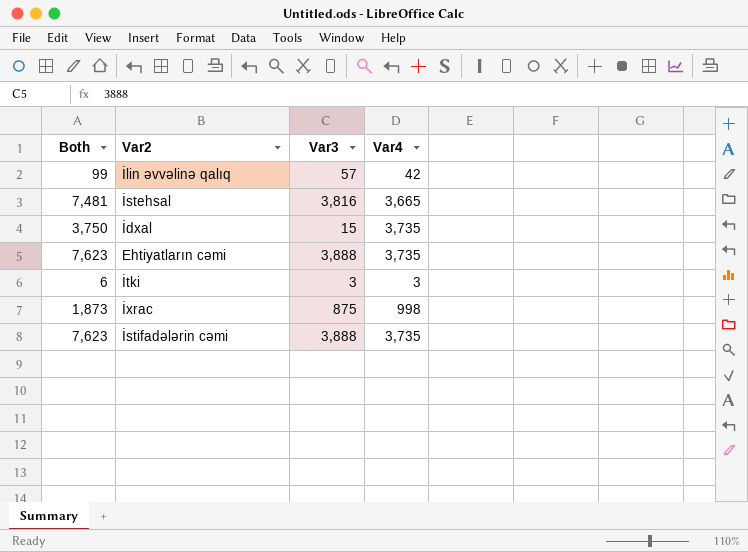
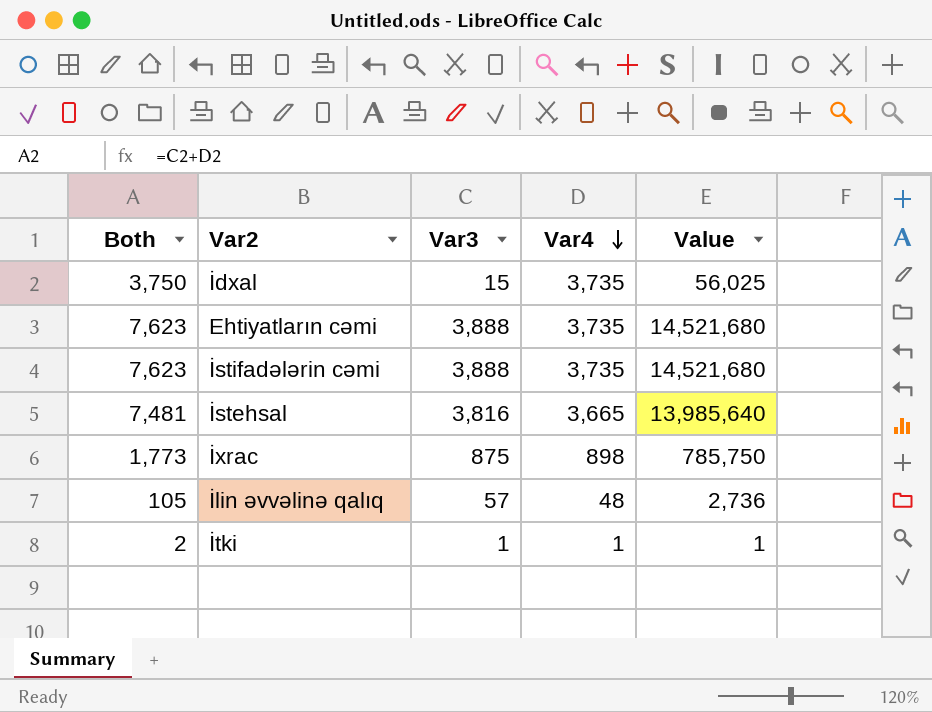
row order: none -> Var4 descending
column Value | formula: none -> [Var3] * [Var4]
İxrac | Both: 1,873 -> 1,773
İxrac | Var4: 998 -> 898
İlin əvvəlinə qalıq | Both: 99 -> 105
İlin əvvəlinə qalıq | Var4: 42 -> 48
İtki | Both: 6 -> 2
İtki | Var3: 3 -> 1
İtki | Var4: 3 -> 1

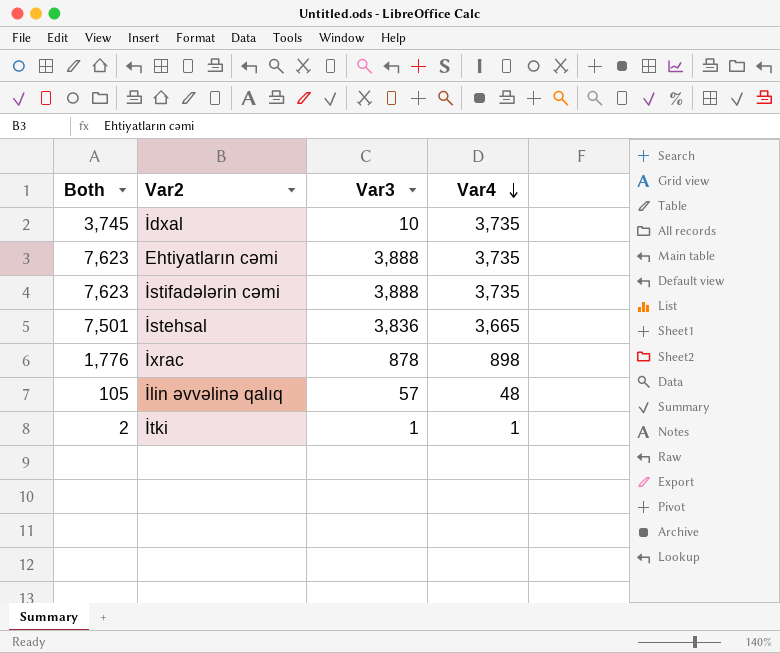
column Value | formula: [Var3] * [Var4] -> none
İdxal | Both: 3,750 -> 3,745
İdxal | Var3: 15 -> 10
İstehsal | Both: 7,481 -> 7,501
İstehsal | Var3: 3,816 -> 3,836
İxrac | Both: 1,773 -> 1,776
İxrac | Var3: 875 -> 878

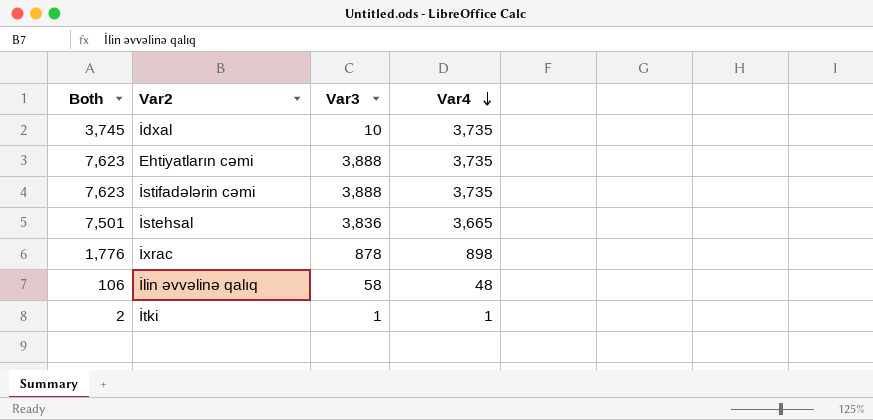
İlin əvvəlinə qalıq | Both: 105 -> 106
İlin əvvəlinə qalıq | Var3: 57 -> 58

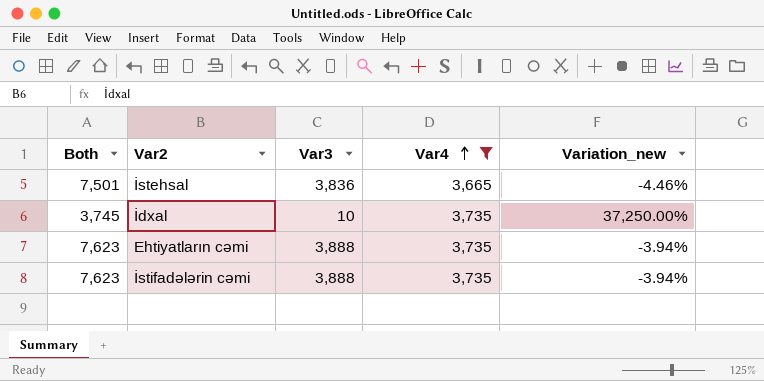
filter: none -> Var4 >= 3,665
row order: Var4 descending -> Var4 ascending
column Variation_new | formula: none -> ([Var4] - [Var3]) / [Var3]

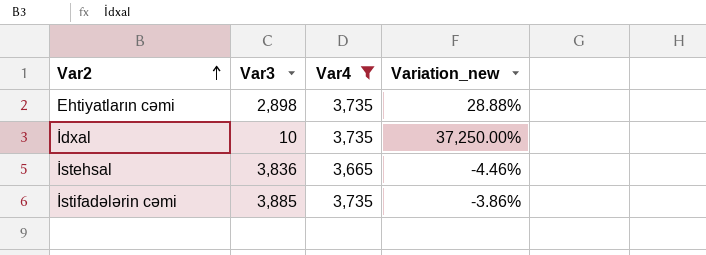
row order: Var4 ascending -> Var2 ascending
column Both | formula: [Var3] + [Var4] -> none
Ehtiyatların cəmi | Var3: 3,888 -> 2,898
Ehtiyatların cəmi | Variation_new: -3.94% -> 28.88%
İstifadələrin cəmi | Var3: 3,888 -> 3,885
İstifadələrin cəmi | Variation_new: -3.94% -> -3.86%

